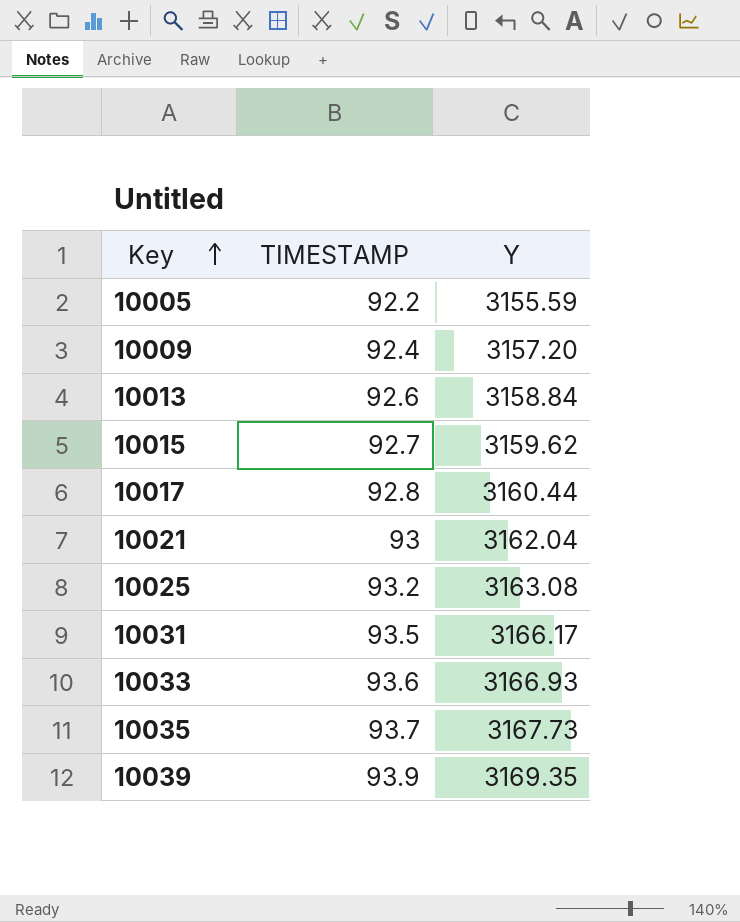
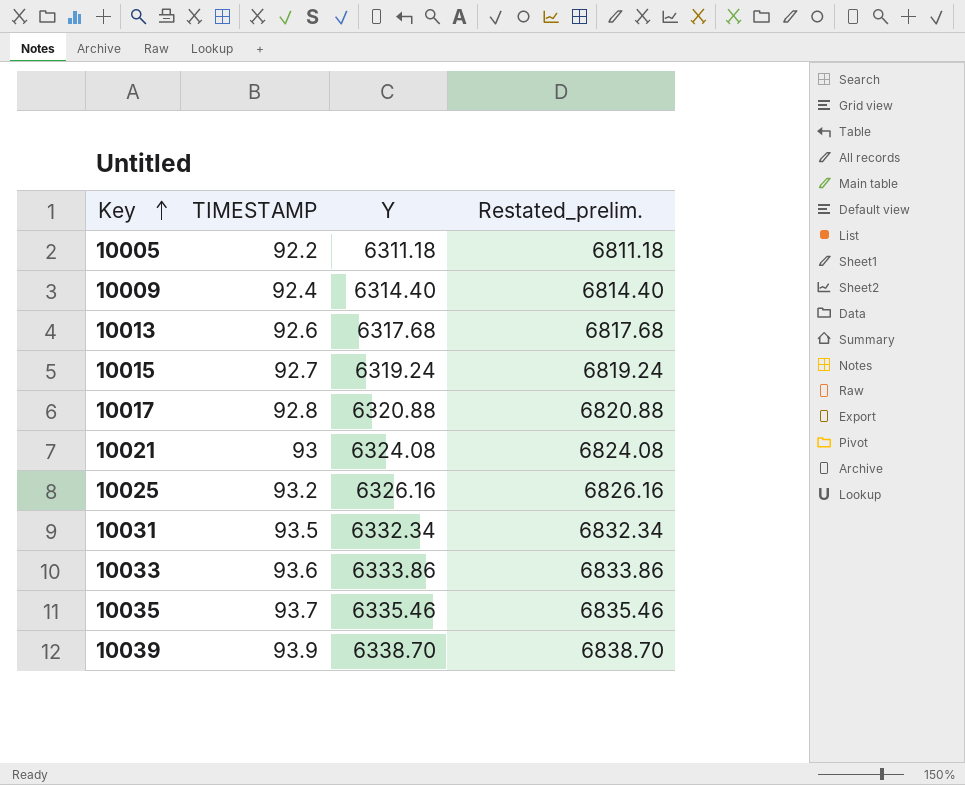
column Restated_prelim. | formula: none -> [Y] + 500
10005 | Y: 3155.59 -> 6311.18
10009 | Y: 3157.20 -> 6314.40
10013 | Y: 3158.84 -> 6317.68
10015 | Y: 3159.62 -> 6319.24
10017 | Y: 3160.44 -> 6320.88
10021 | Y: 3162.04 -> 6324.08
10025 | Y: 3163.08 -> 6326.16
10031 | Y: 3166.17 -> 6332.34
10033 | Y: 3166.93 -> 6333.86
10035 | Y: 3167.73 -> 6335.46
10039 | Y: 3169.35 -> 6338.70

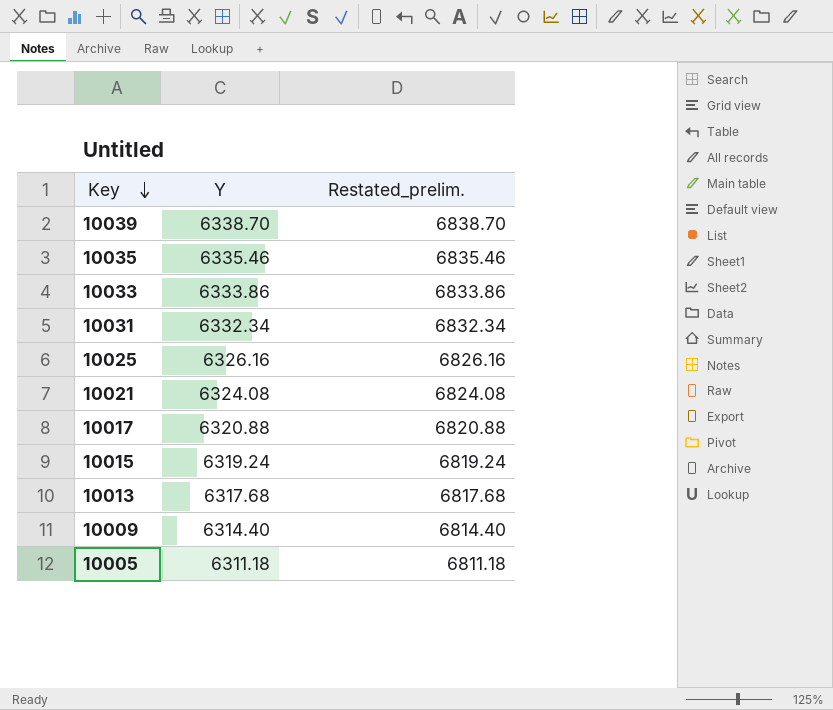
row order: Key ascending -> Key descending
column TIMESTAMP | position: 2 -> none

